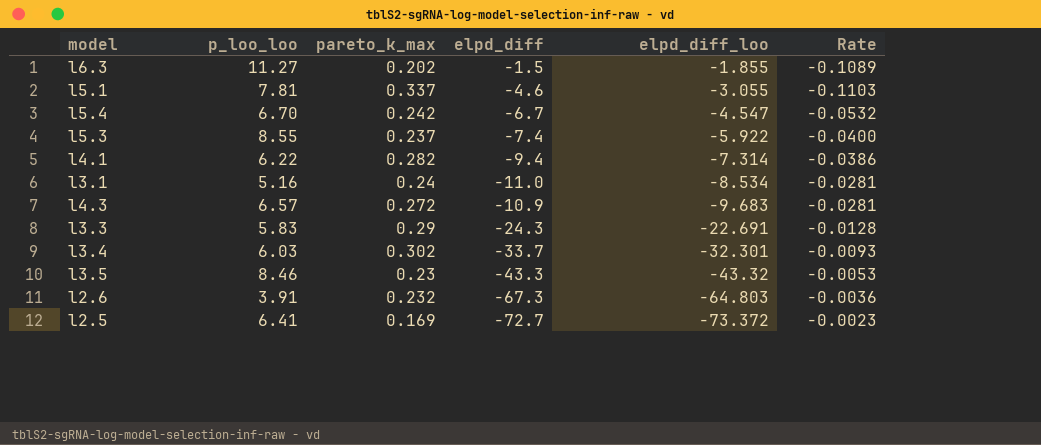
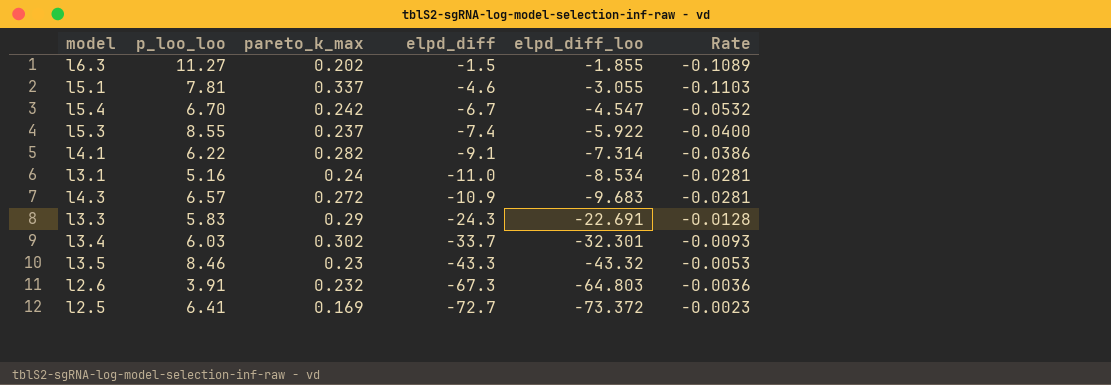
l4.1 | elpd_diff: -9.4 -> -9.1

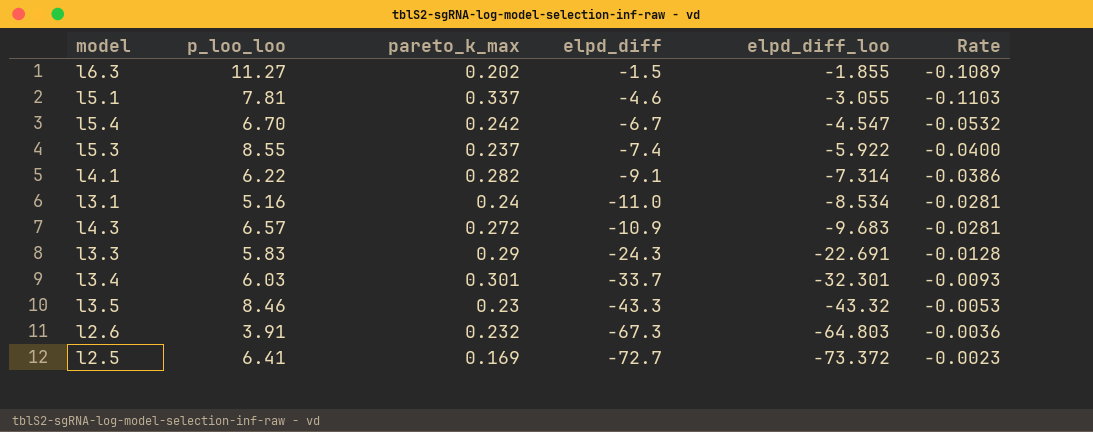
l3.4 | pareto_k_max: 0.302 -> 0.301

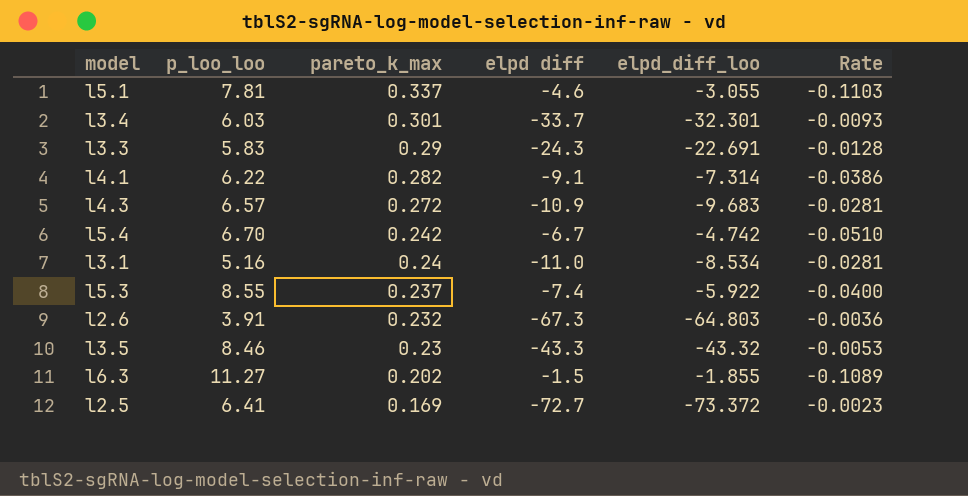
row order: elpd_diff_loo descending -> pareto_k_max descending
column name: elpd_diff -> elpd diff
l5.4 | elpd_diff_loo: -4.547 -> -4.742
l5.4 | Rate: -0.0532 -> -0.0510

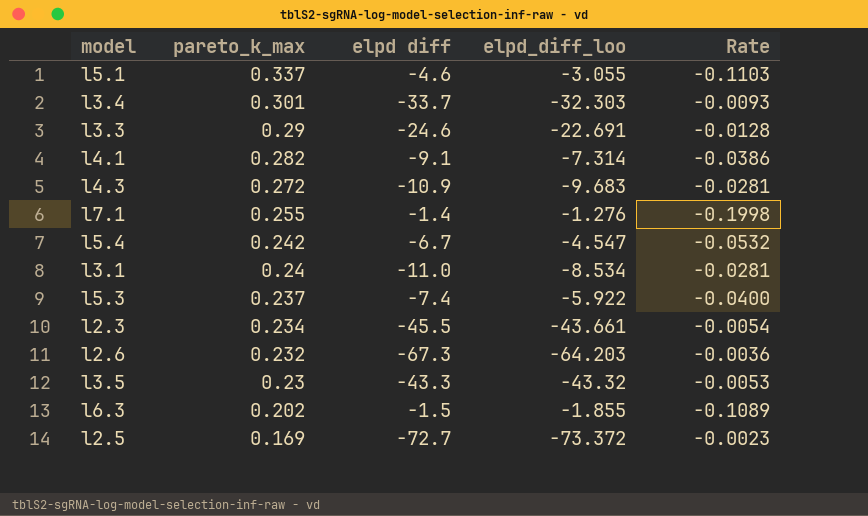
column p_loo_loo | position: 2 -> none
l3.4 | elpd_diff_loo: -32.301 -> -32.303
l3.3 | elpd diff: -24.3 -> -24.6
row l7.1: none -> 0.255 | -1.4 | -1.276 | -0.1998
l5.4 | elpd_diff_loo: -4.742 -> -4.547
l5.4 | Rate: -0.0510 -> -0.0532
row l2.3: none -> 0.234 | -45.5 | -43.661 | -0.0054
l2.6 | elpd_diff_loo: -64.803 -> -64.203

